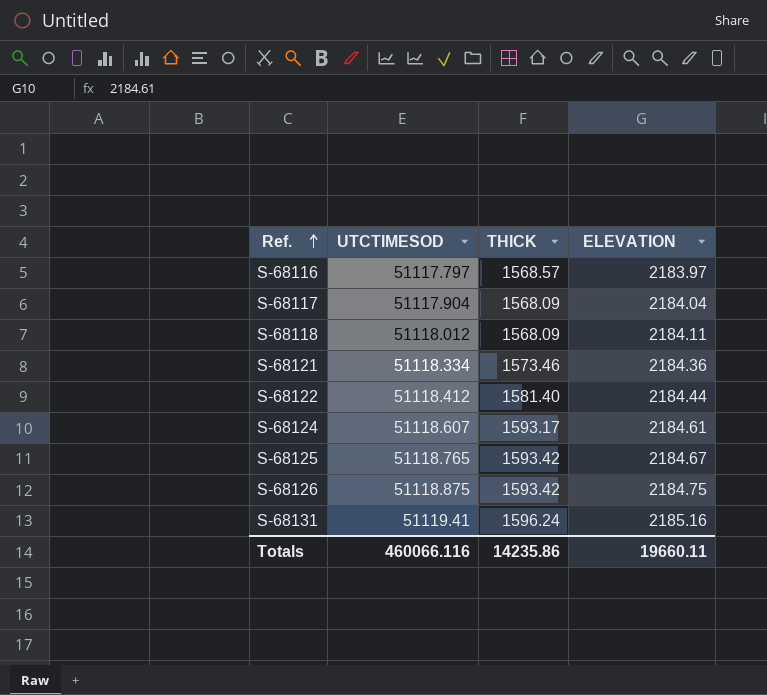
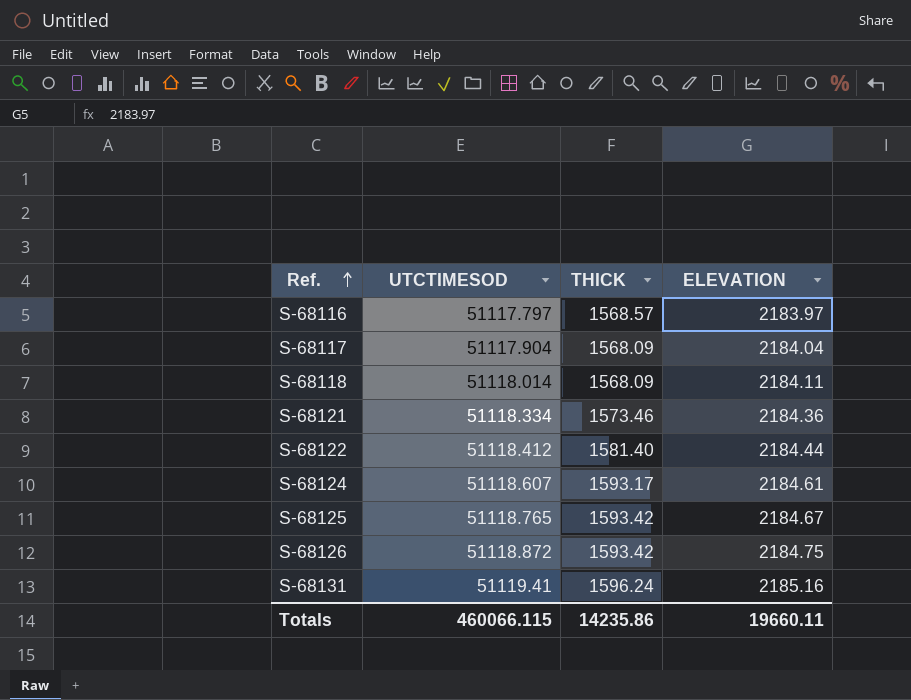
S-68118 | UTCTIMESOD: 51118.012 -> 51118.014
S-68126 | UTCTIMESOD: 51118.875 -> 51118.872
Totals | UTCTIMESOD: 460066.116 -> 460066.115

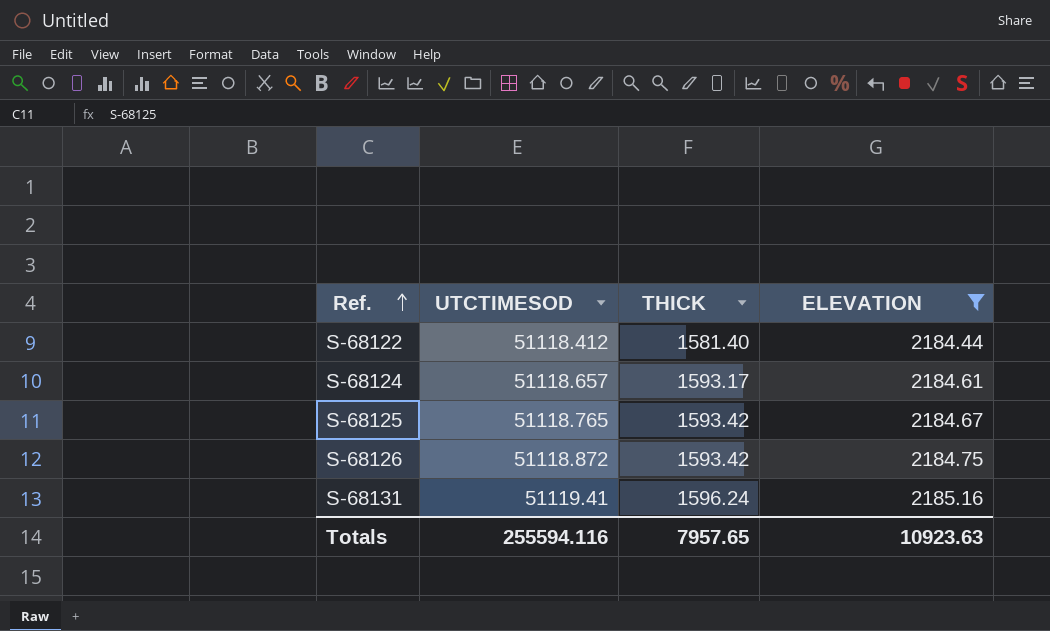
filter: none -> ELEVATION >= 2184.44
S-68124 | UTCTIMESOD: 51118.607 -> 51118.657
Totals | UTCTIMESOD: 460066.115 -> 255594.116
Totals | THICK: 14235.86 -> 7957.65
Totals | ELEVATION: 19660.11 -> 10923.63

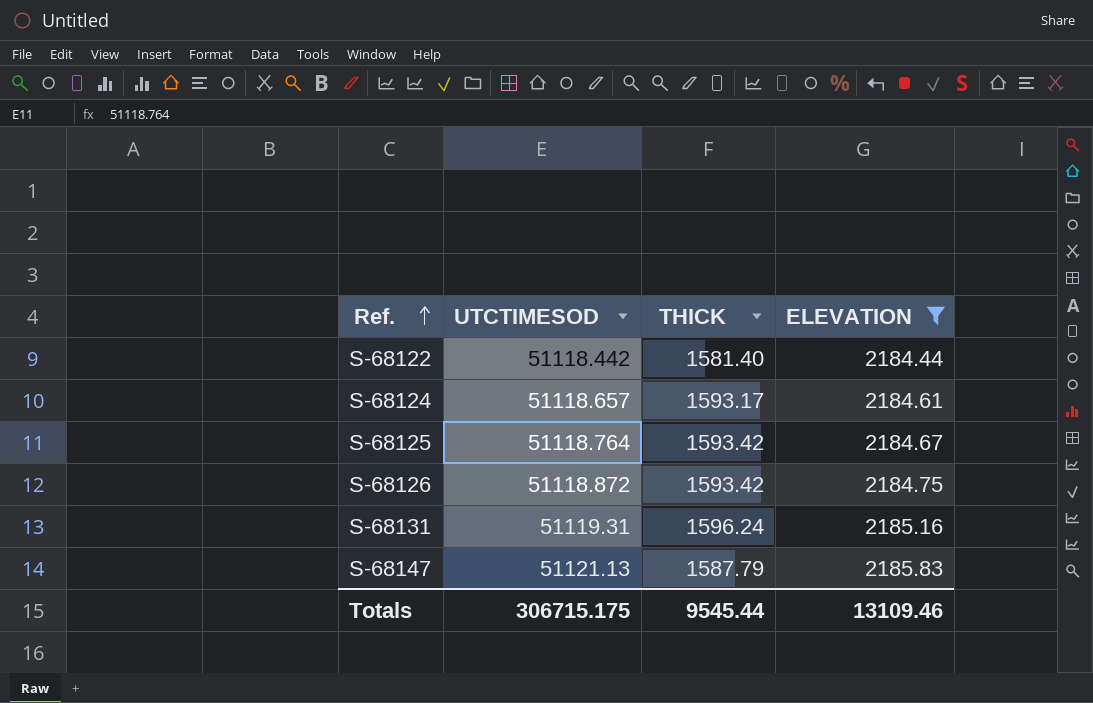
S-68122 | UTCTIMESOD: 51118.412 -> 51118.442
S-68125 | UTCTIMESOD: 51118.765 -> 51118.764
S-68131 | UTCTIMESOD: 51119.41 -> 51119.31
row S-68147: none -> 51121.13 | 1587.79 | 2185.83
Totals | UTCTIMESOD: 255594.116 -> 306715.175
Totals | THICK: 7957.65 -> 9545.44
Totals | ELEVATION: 10923.63 -> 13109.46

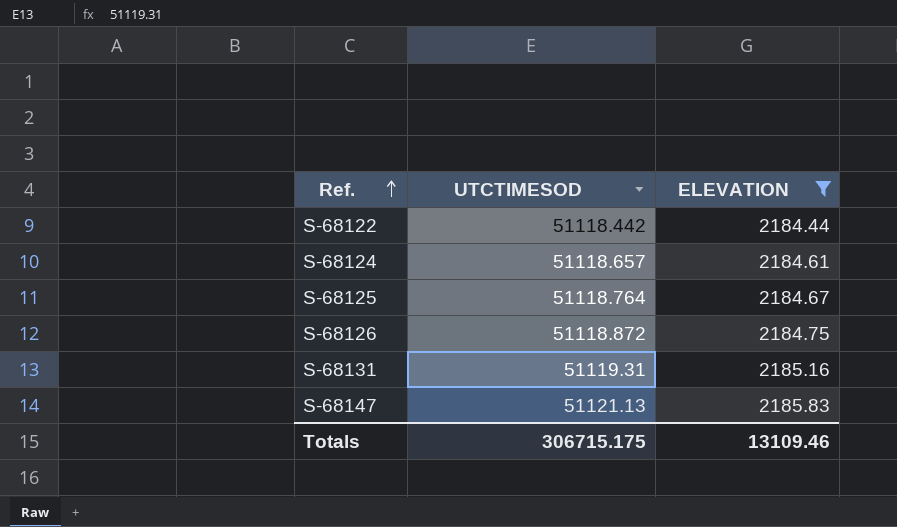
column THICK | position: 3 -> none

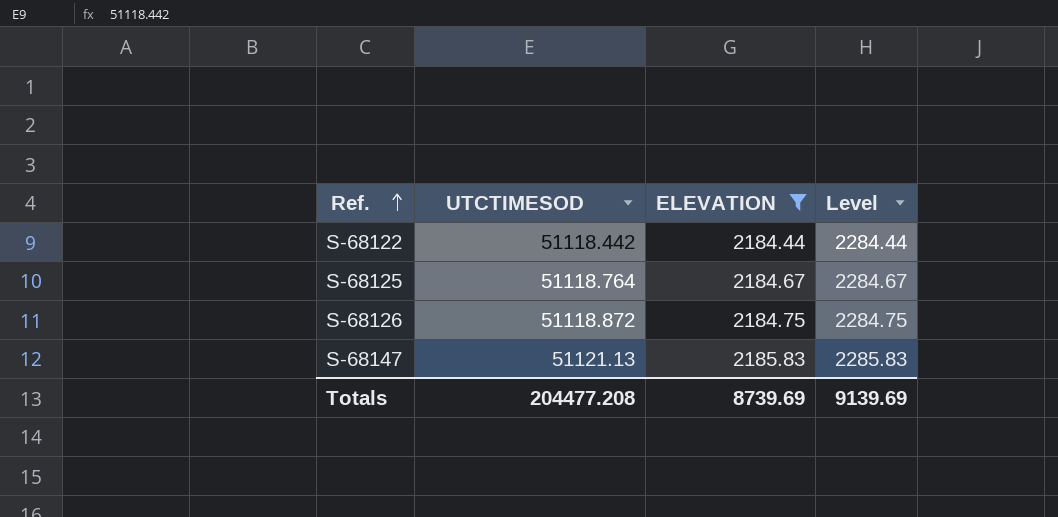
column Level | formula: none -> [ELEVATION] + 100
row S-68124: 51118.657 | 2184.61 -> none
row S-68131: 51119.31 | 2185.16 -> none
Totals | UTCTIMESOD: 306715.175 -> 204477.208
Totals | ELEVATION: 13109.46 -> 8739.69

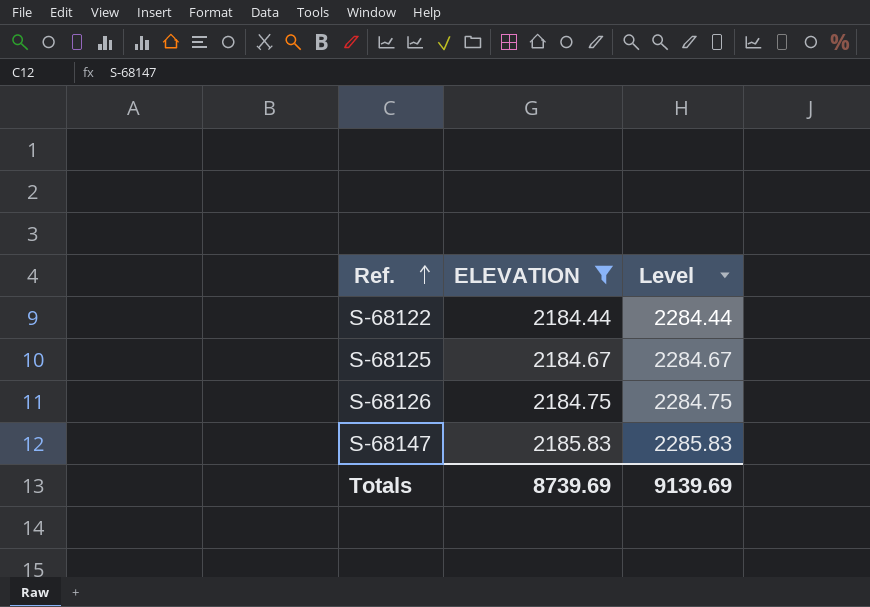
column UTCTIMESOD | position: 2 -> none

